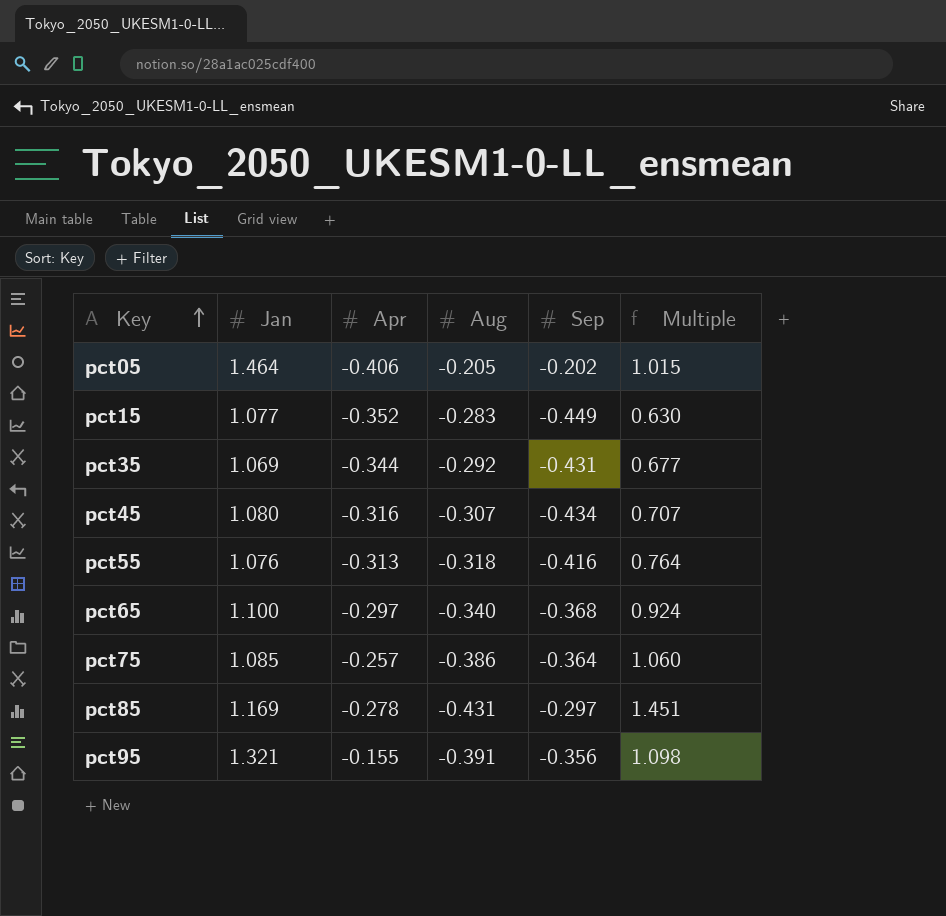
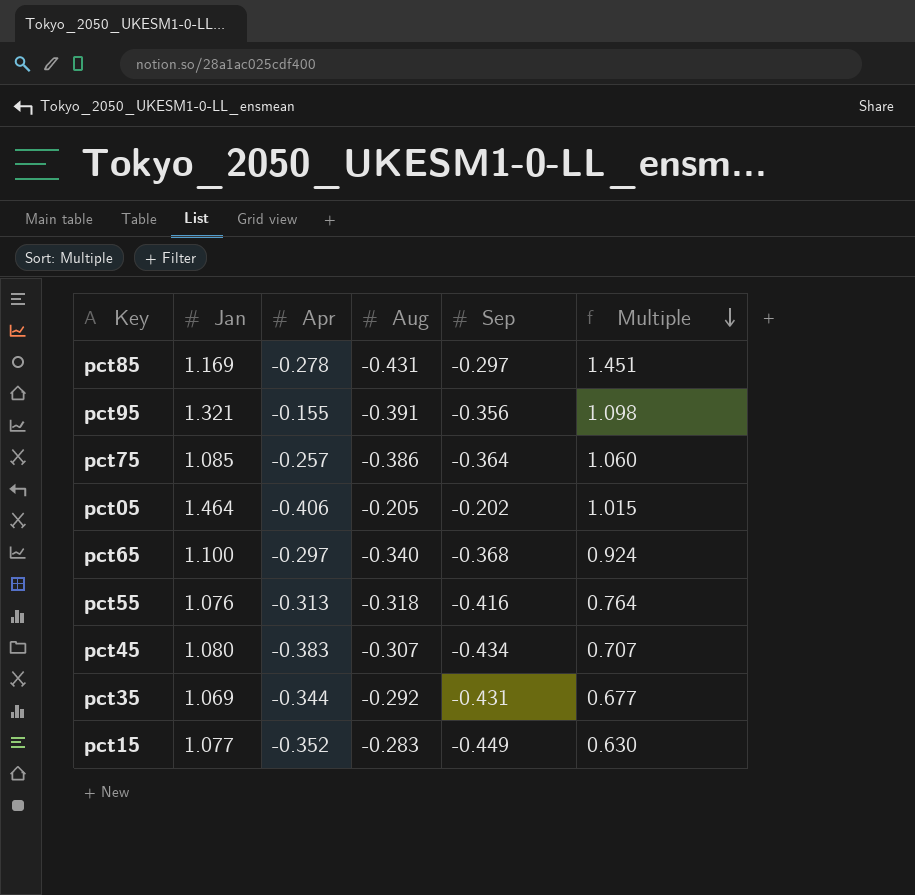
row order: Key ascending -> Multiple descending
pct45 | Apr: -0.316 -> -0.383

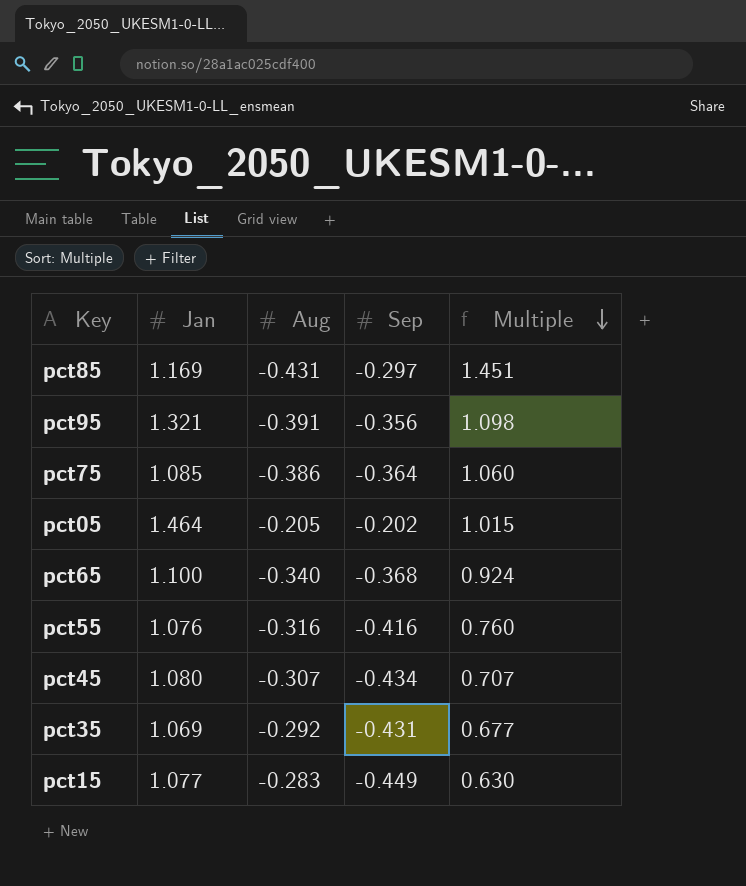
column Apr | position: 3 -> none
pct55 | Aug: -0.318 -> -0.316
pct55 | Multiple: 0.764 -> 0.760

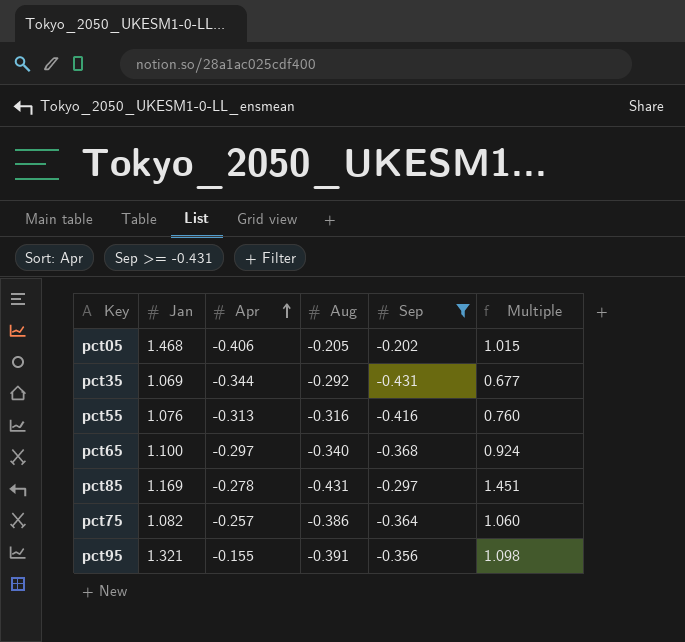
filter: none -> Sep >= -0.431
row order: Multiple descending -> Apr ascending
column Apr | position: none -> 3
pct05 | Jan: 1.464 -> 1.468
pct75 | Jan: 1.085 -> 1.082

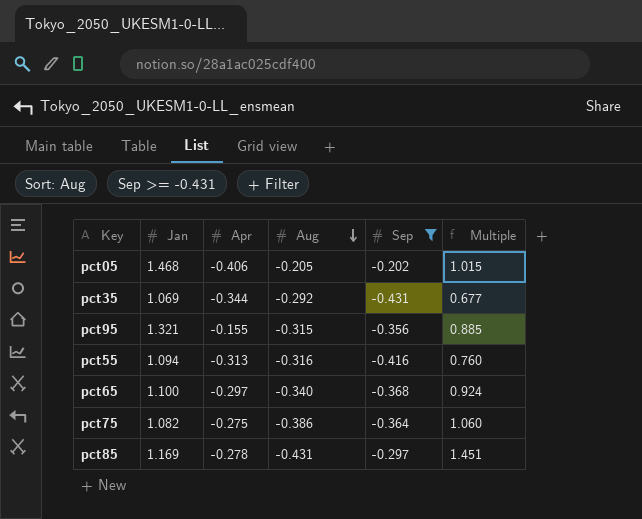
row order: Apr ascending -> Aug descending
pct95 | Aug: -0.391 -> -0.315
pct95 | Multiple: 1.098 -> 0.885
pct55 | Jan: 1.076 -> 1.094
pct75 | Apr: -0.257 -> -0.275

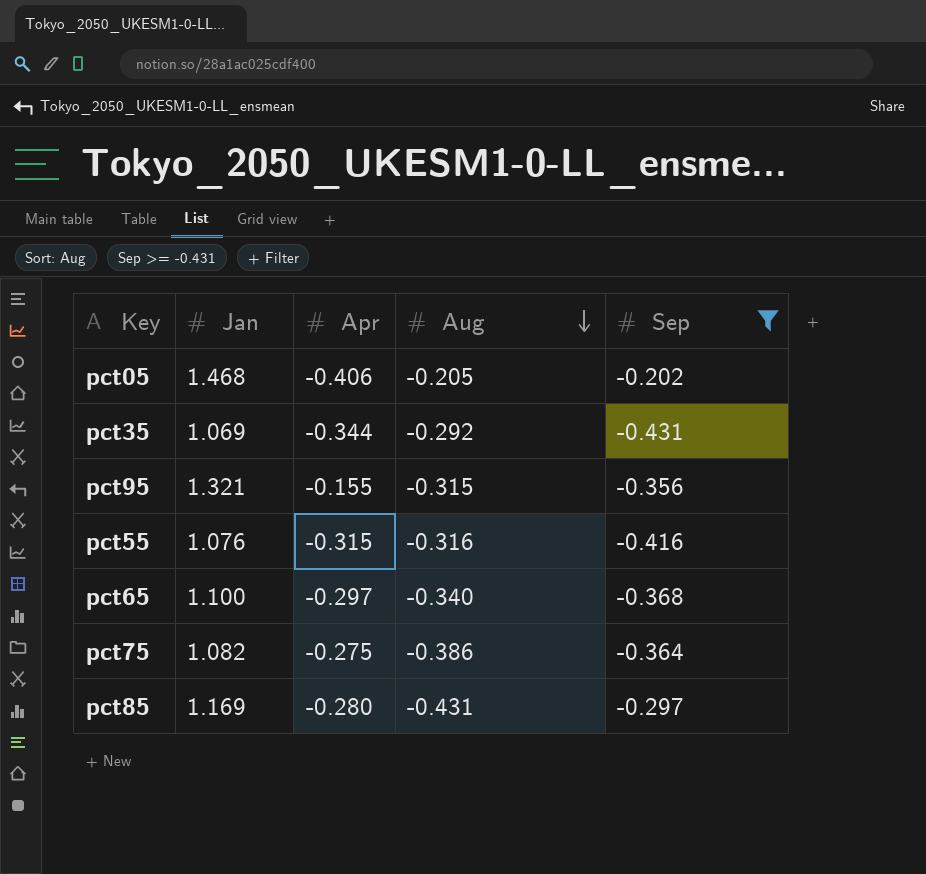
column Multiple | formula: [Aug] / [Sep] -> none
pct55 | Jan: 1.094 -> 1.076
pct55 | Apr: -0.313 -> -0.315
pct85 | Apr: -0.278 -> -0.280

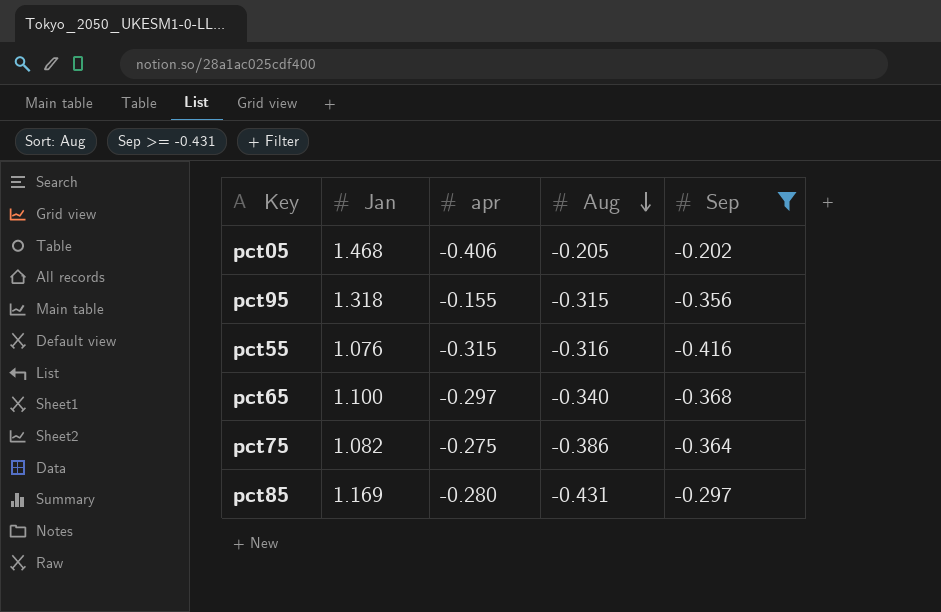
column name: Apr -> apr
row pct35: 1.069 | -0.344 | -0.292 | -0.431 -> none
pct95 | Jan: 1.321 -> 1.318

